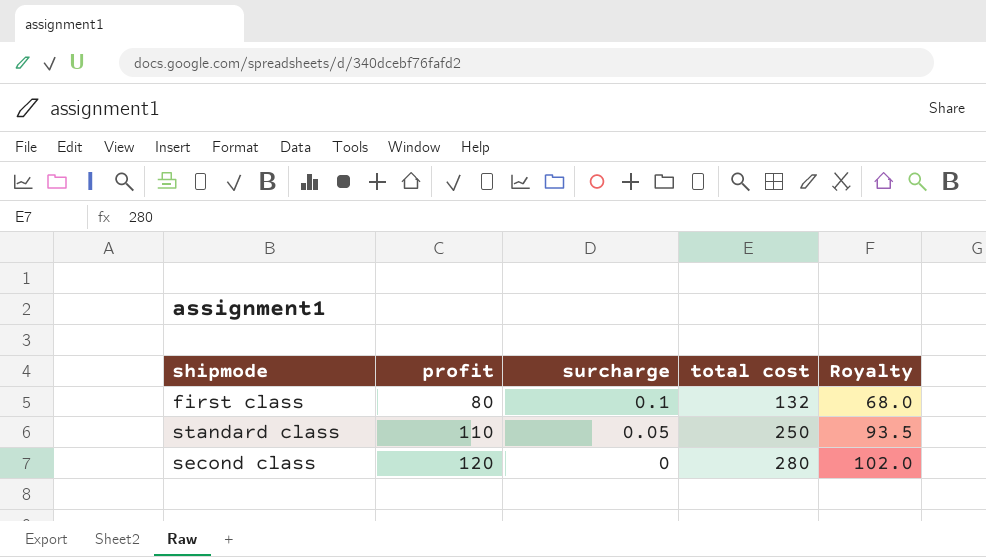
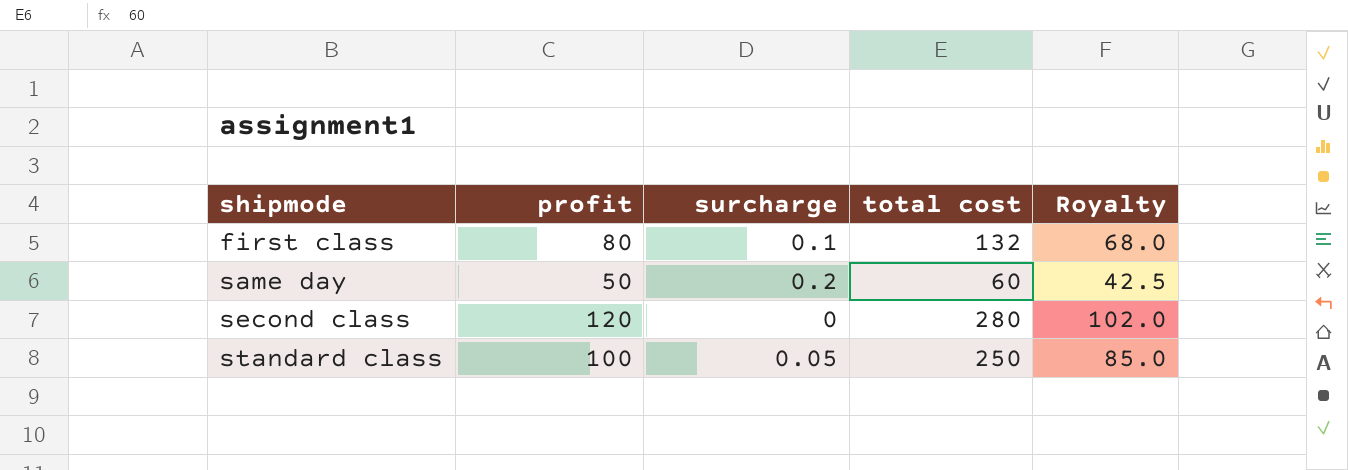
row order: profit ascending -> shipmode ascending
row same day: none -> 50 | 0.2 | 60 | 42.5
standard class | profit: 110 -> 100
standard class | Royalty: 93.5 -> 85.0

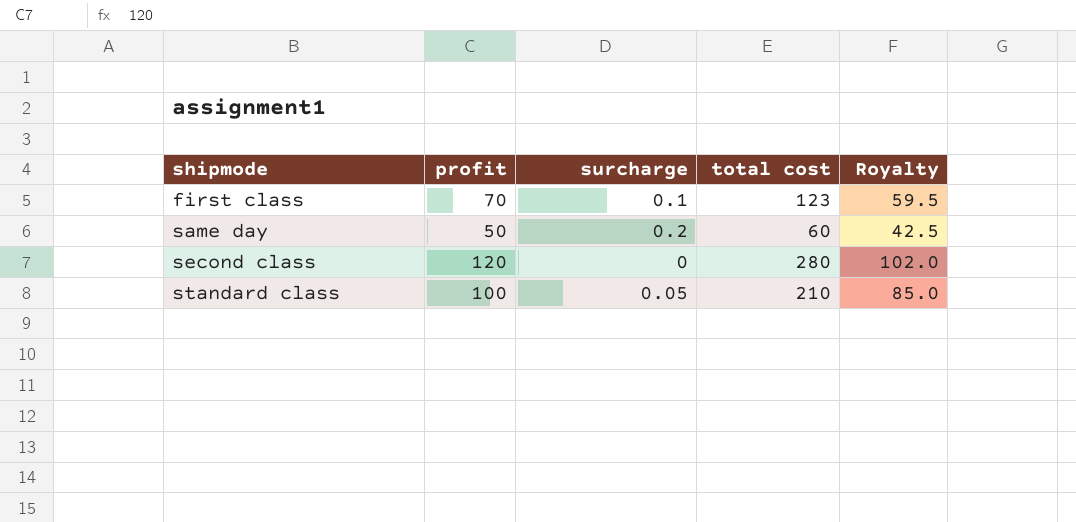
first class | profit: 80 -> 70
first class | total cost: 132 -> 123
first class | Royalty: 68.0 -> 59.5
standard class | total cost: 250 -> 210

